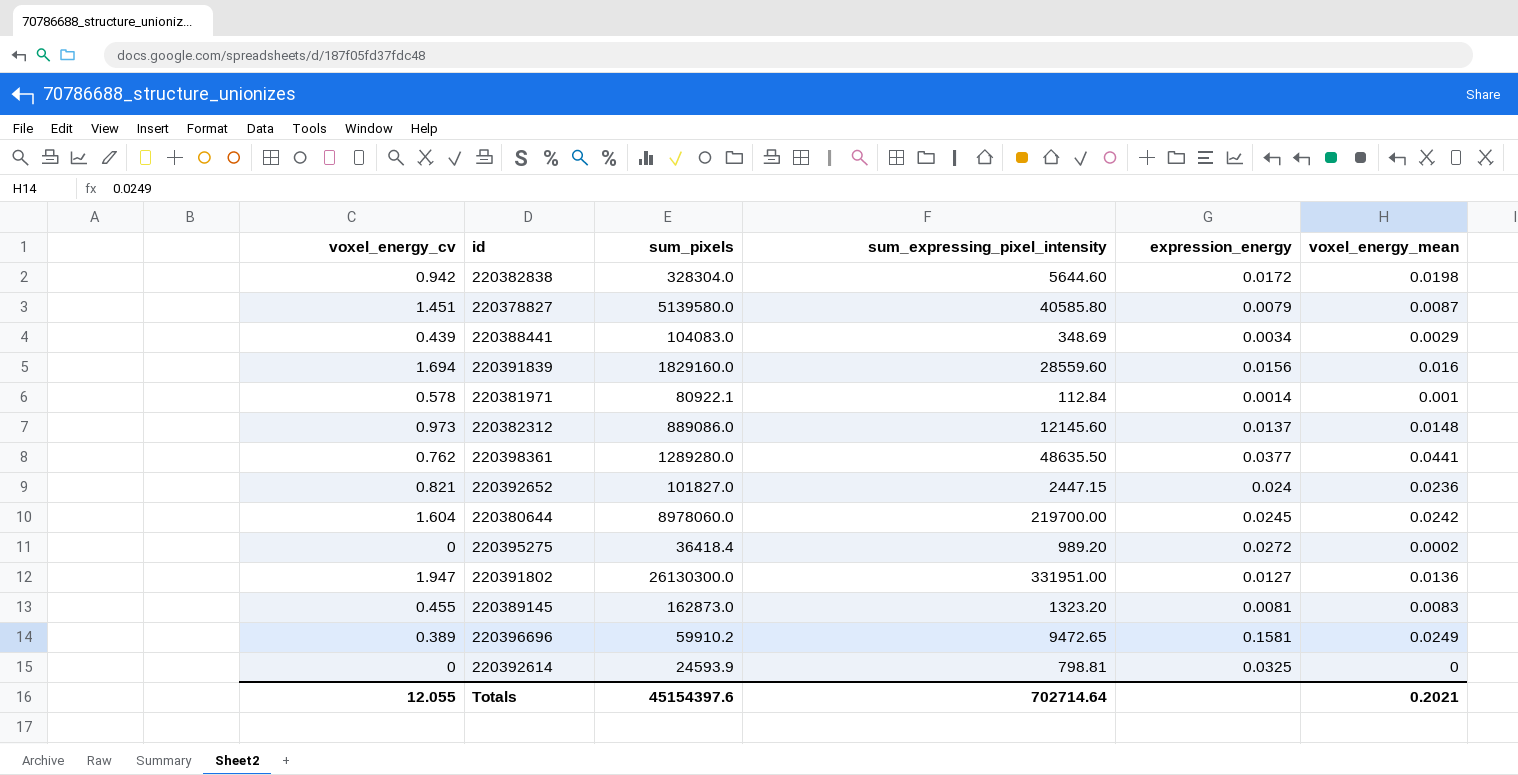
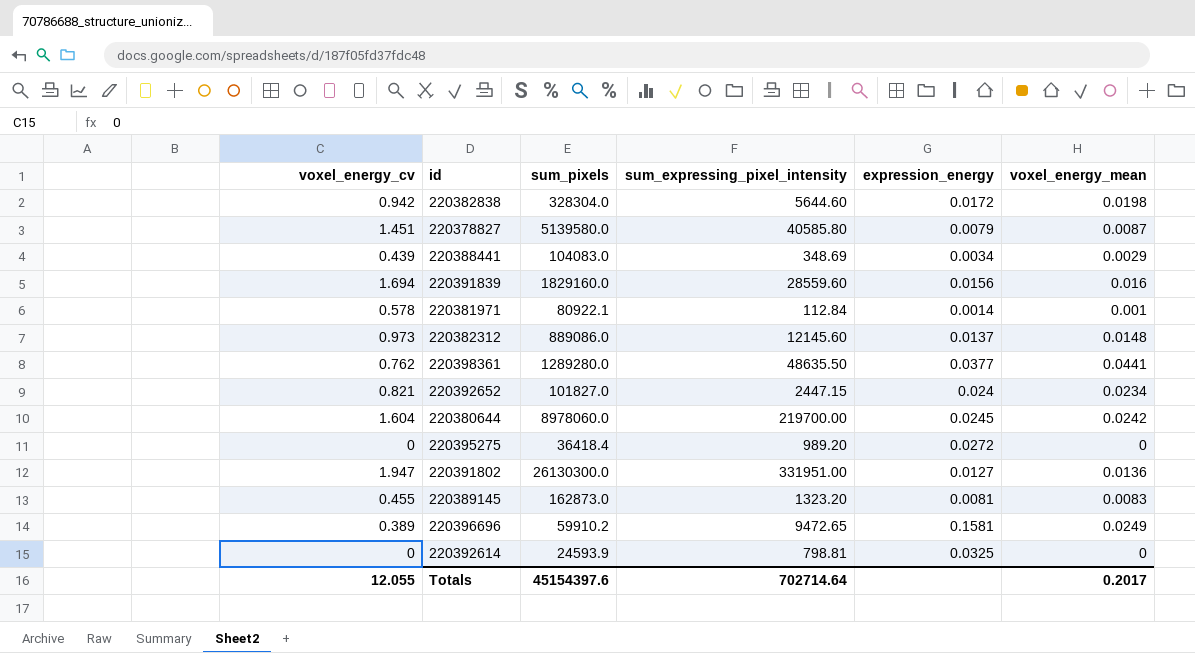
220392652 | voxel_energy_mean: 0.0236 -> 0.0234
220395275 | voxel_energy_mean: 0.0002 -> 0
Totals | voxel_energy_mean: 0.2021 -> 0.2017

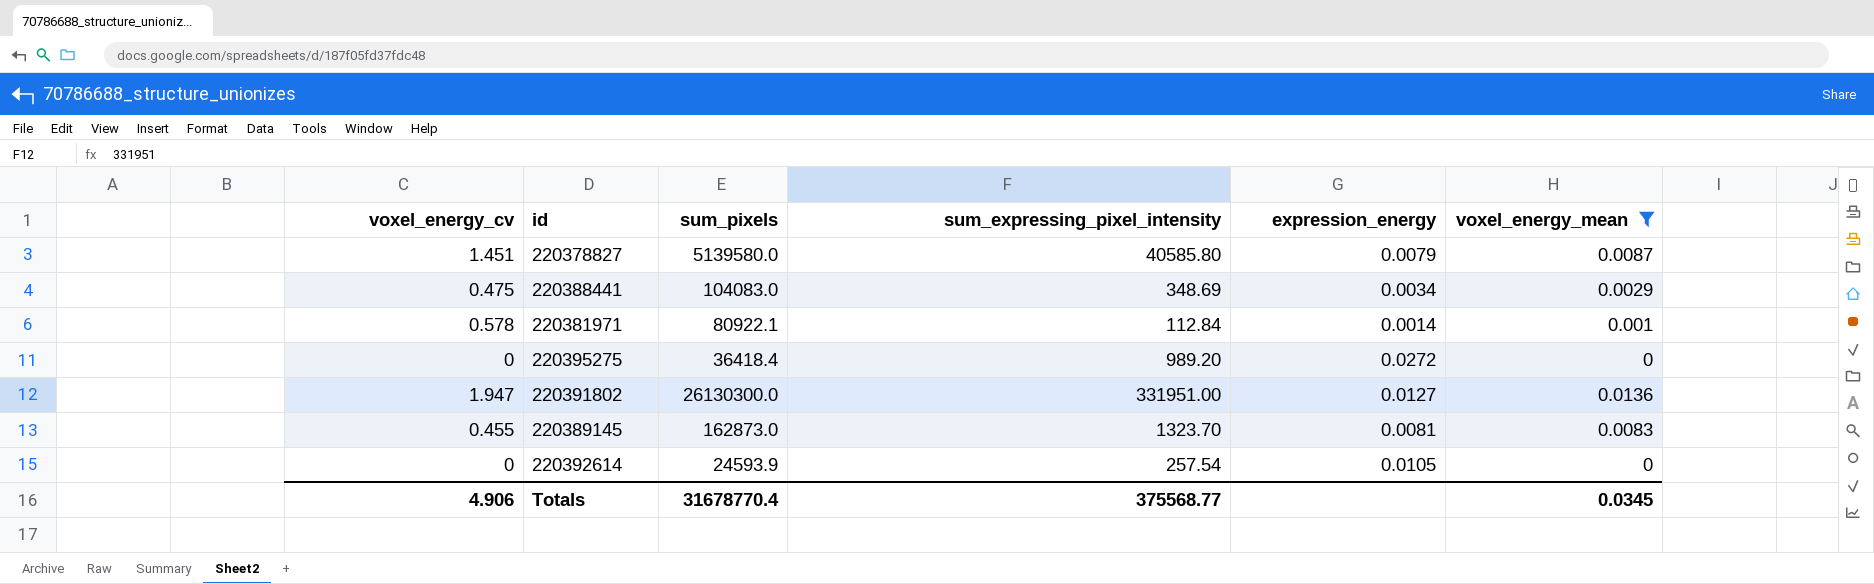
filter: none -> voxel_energy_mean <= 0.0136
220388441 | voxel_energy_cv: 0.439 -> 0.475
220389145 | sum_expressing_pixel_intensity: 1323.20 -> 1323.70
220392614 | sum_expressing_pixel_intensity: 798.81 -> 257.54
220392614 | expression_energy: 0.0325 -> 0.0105
Totals | voxel_energy_cv: 12.055 -> 4.906
Totals | sum_pixels: 45154397.6 -> 31678770.4
Totals | sum_expressing_pixel_intensity: 702714.64 -> 375568.77
Totals | voxel_energy_mean: 0.2017 -> 0.0345

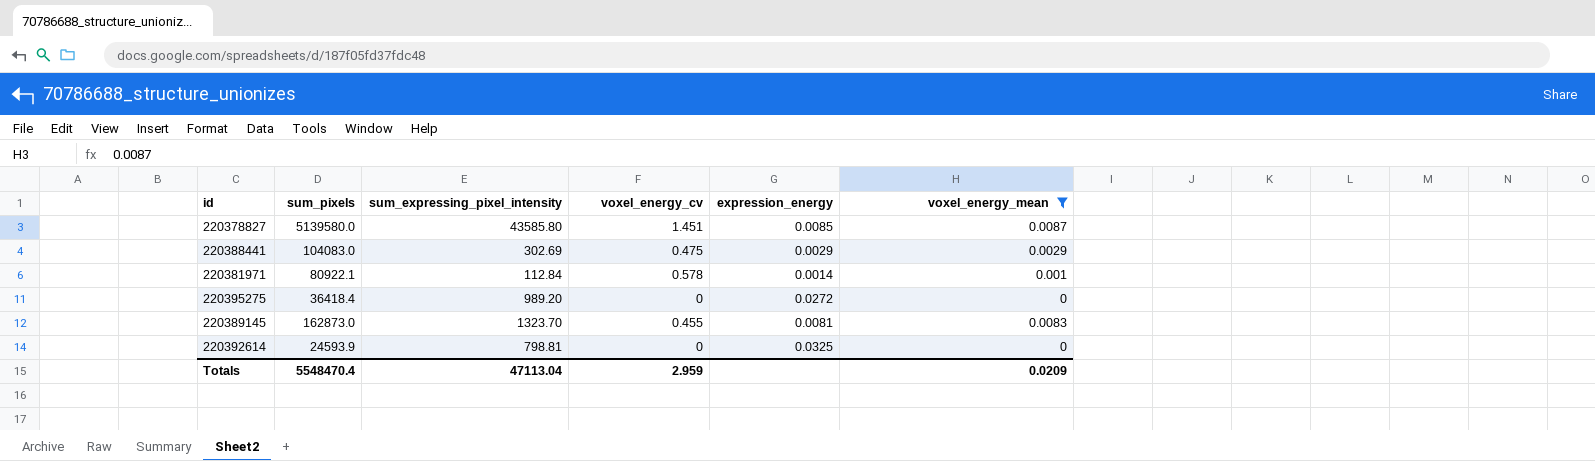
column voxel_energy_cv | position: 1 -> 4
row 220391802: 1.947 | 26130300.0 | 331951.00 | 0.0127 | 0.0136 -> none
220378827 | sum_expressing_pixel_intensity: 40585.80 -> 43585.80
220378827 | expression_energy: 0.0079 -> 0.0085
220388441 | sum_expressing_pixel_intensity: 348.69 -> 302.69
220388441 | expression_energy: 0.0034 -> 0.0029
220392614 | sum_expressing_pixel_intensity: 257.54 -> 798.81
220392614 | expression_energy: 0.0105 -> 0.0325
Totals | sum_pixels: 31678770.4 -> 5548470.4
Totals | sum_expressing_pixel_intensity: 375568.77 -> 47113.04
Totals | voxel_energy_cv: 4.906 -> 2.959
Totals | voxel_energy_mean: 0.0345 -> 0.0209

